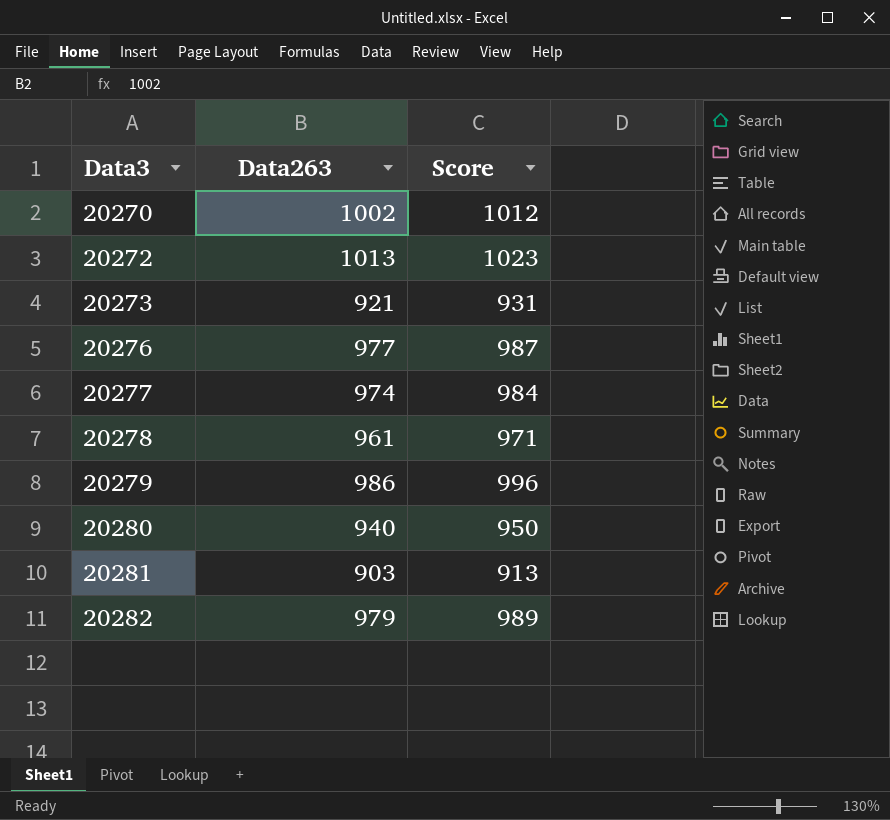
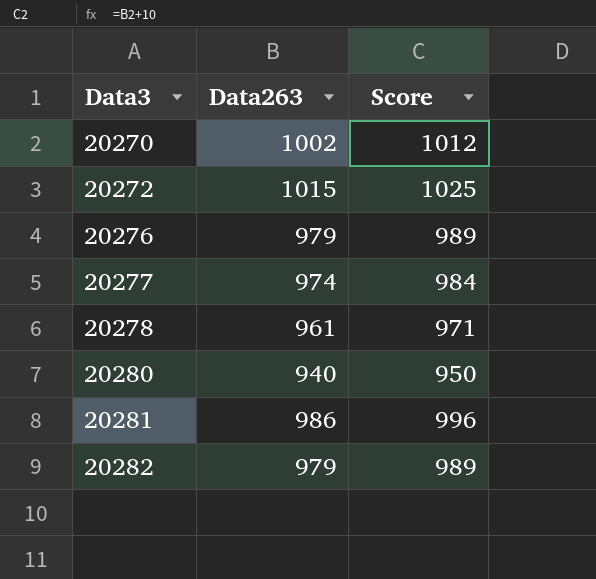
row 20273: 921 | 931 -> none
row 20279: 986 | 996 -> none
20272 | Data263: 1013 -> 1015
20272 | Score: 1023 -> 1025
20276 | Data263: 977 -> 979
20276 | Score: 987 -> 989
20281 | Data263: 903 -> 986
20281 | Score: 913 -> 996

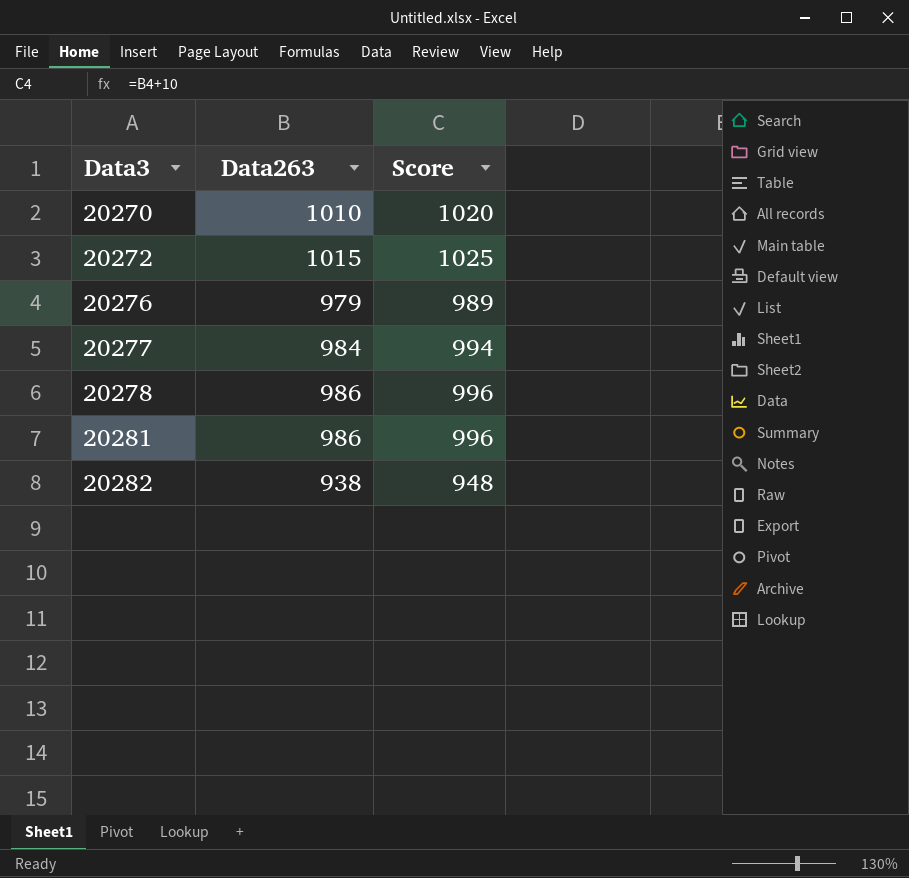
row 20280: 940 | 950 -> none
20270 | Data263: 1002 -> 1010
20270 | Score: 1012 -> 1020
20277 | Data263: 974 -> 984
20277 | Score: 984 -> 994
20278 | Data263: 961 -> 986
20278 | Score: 971 -> 996
20282 | Data263: 979 -> 938
20282 | Score: 989 -> 948

